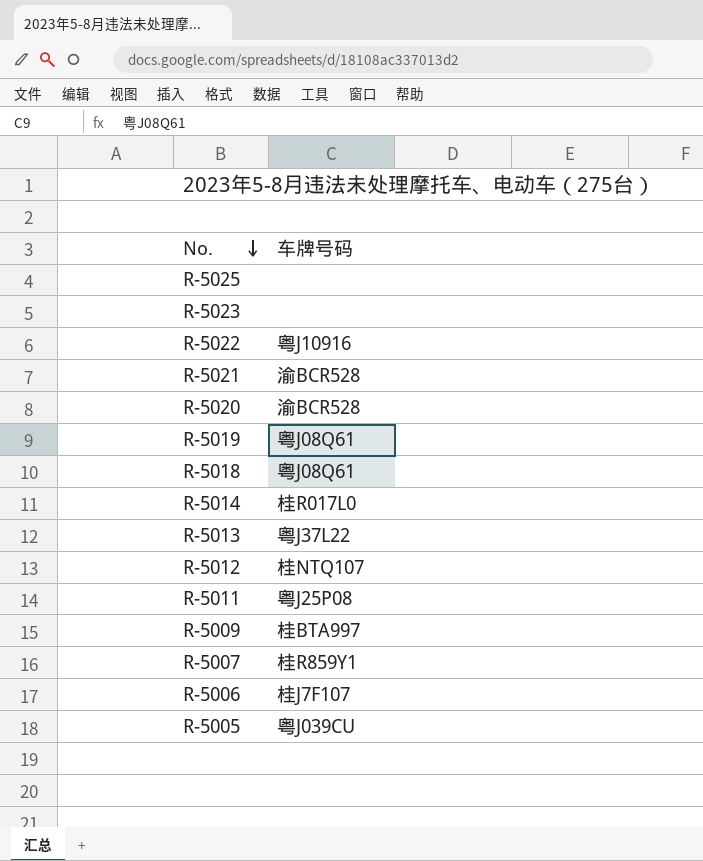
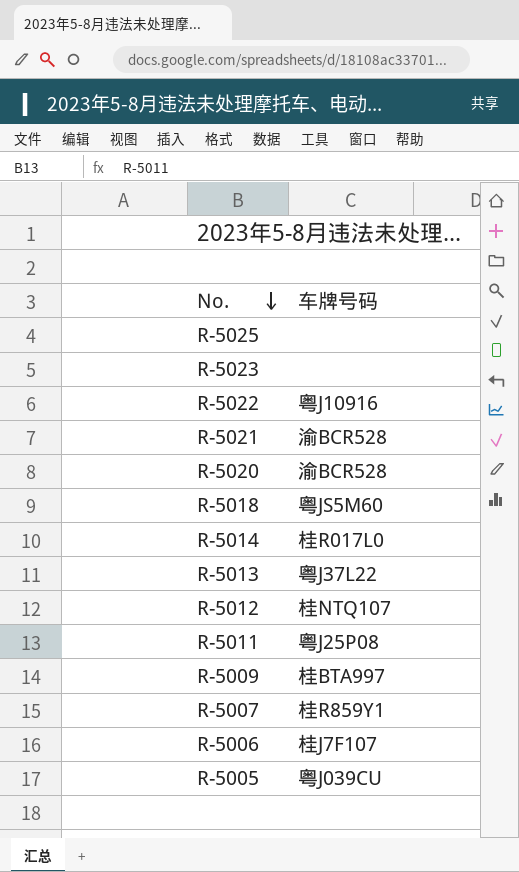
row R-5019: 粤J08Q61 -> none
R-5018 | 车牌号码: 粤J08Q61 -> 粤JS5M60

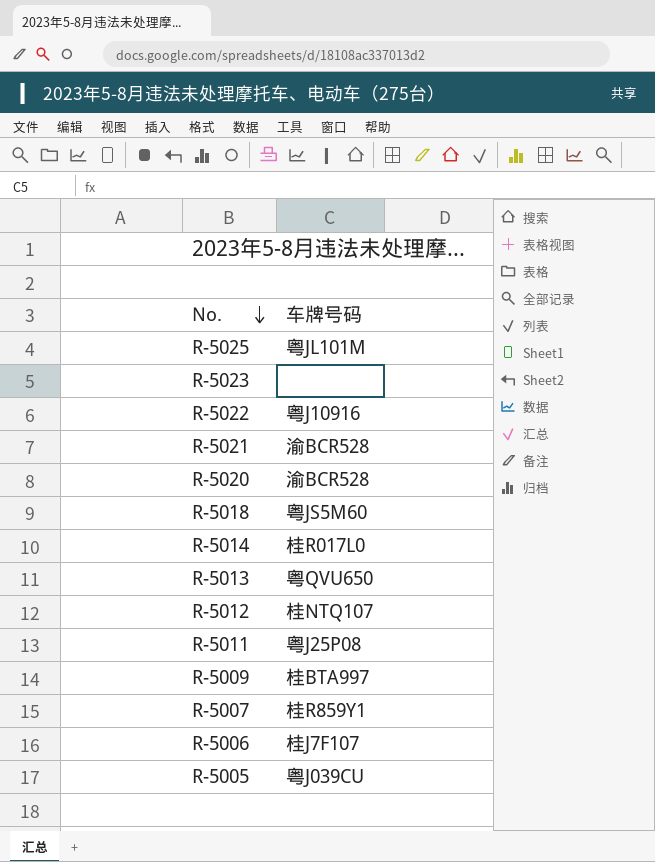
R-5025 | 车牌号码: none -> 粤JL101M
R-5013 | 车牌号码: 粤J37L22 -> 粤QVU650

